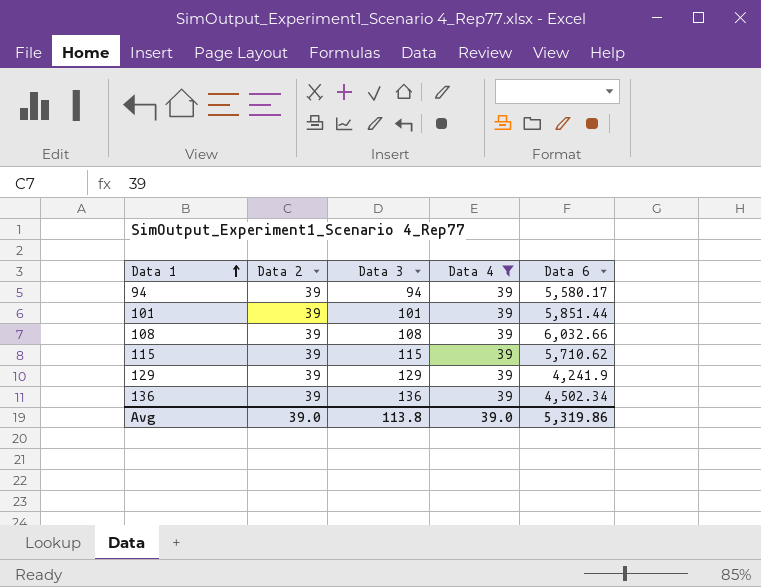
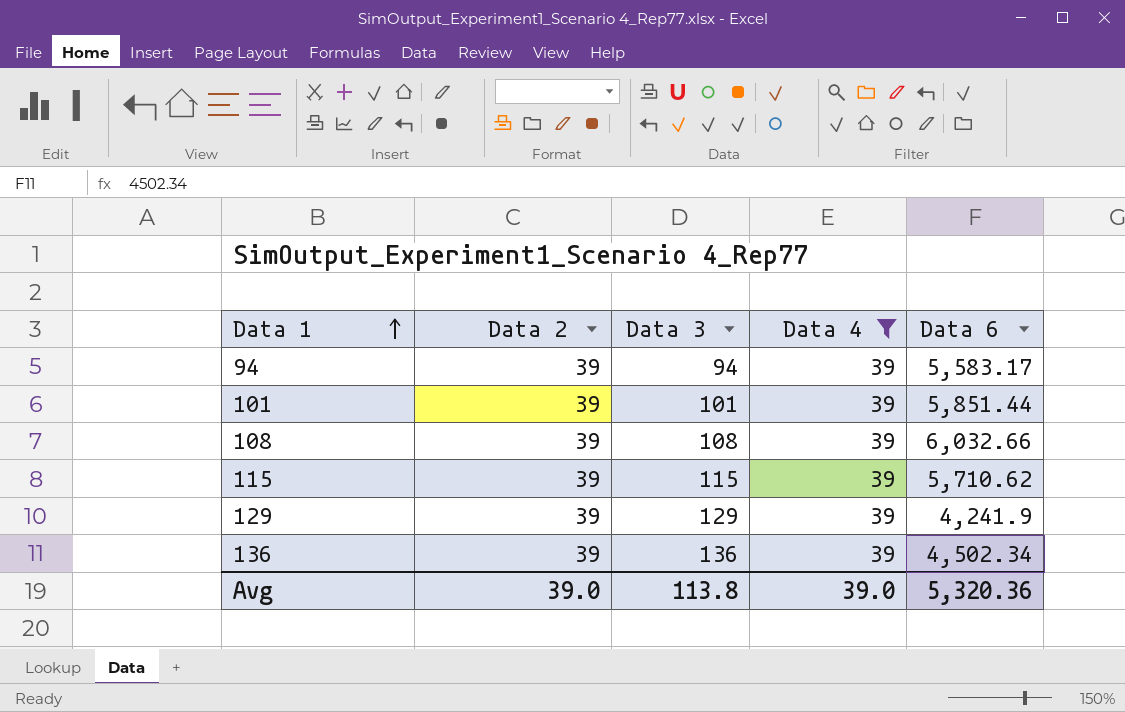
94 | Data 6: 5,580.17 -> 5,583.17
Avg | Data 6: 5,319.86 -> 5,320.36

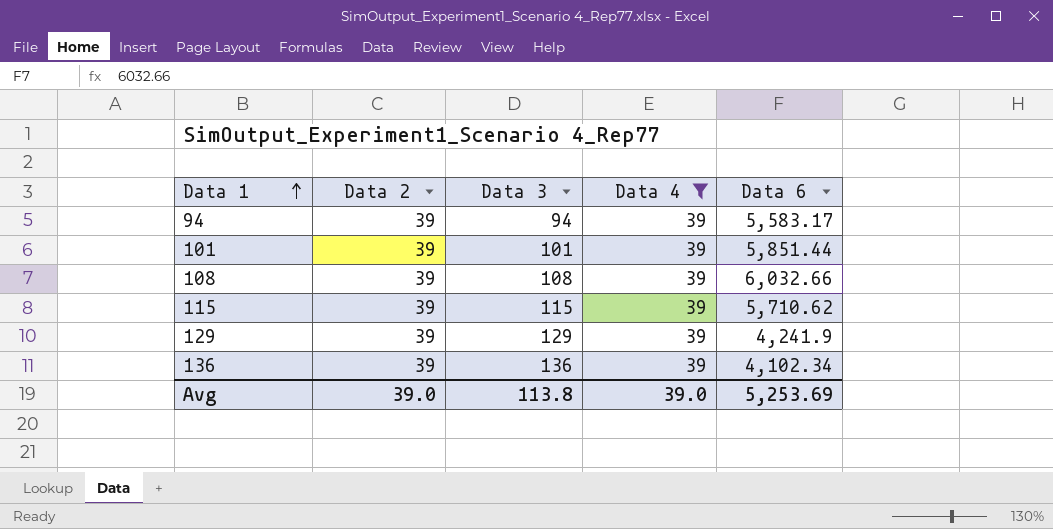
136 | Data 6: 4,502.34 -> 4,102.34
Avg | Data 6: 5,320.36 -> 5,253.69

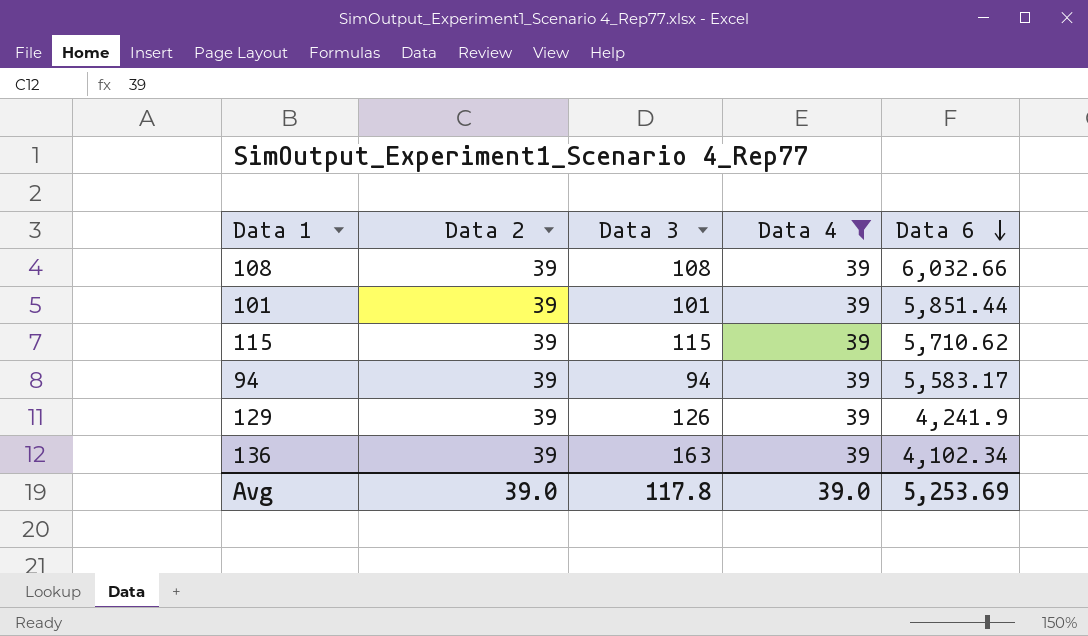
row order: Data 1 ascending -> Data 6 descending
129 | Data 3: 129 -> 126
136 | Data 3: 136 -> 163
Avg | Data 3: 113.8 -> 117.8

